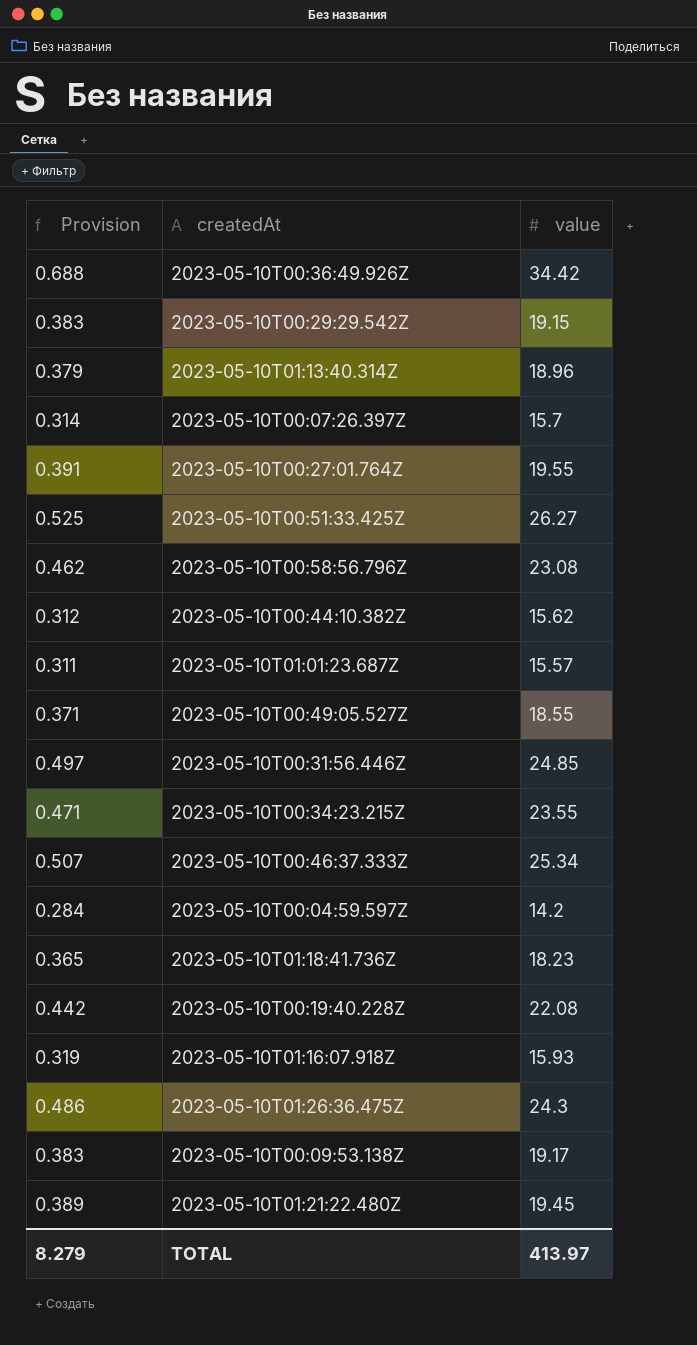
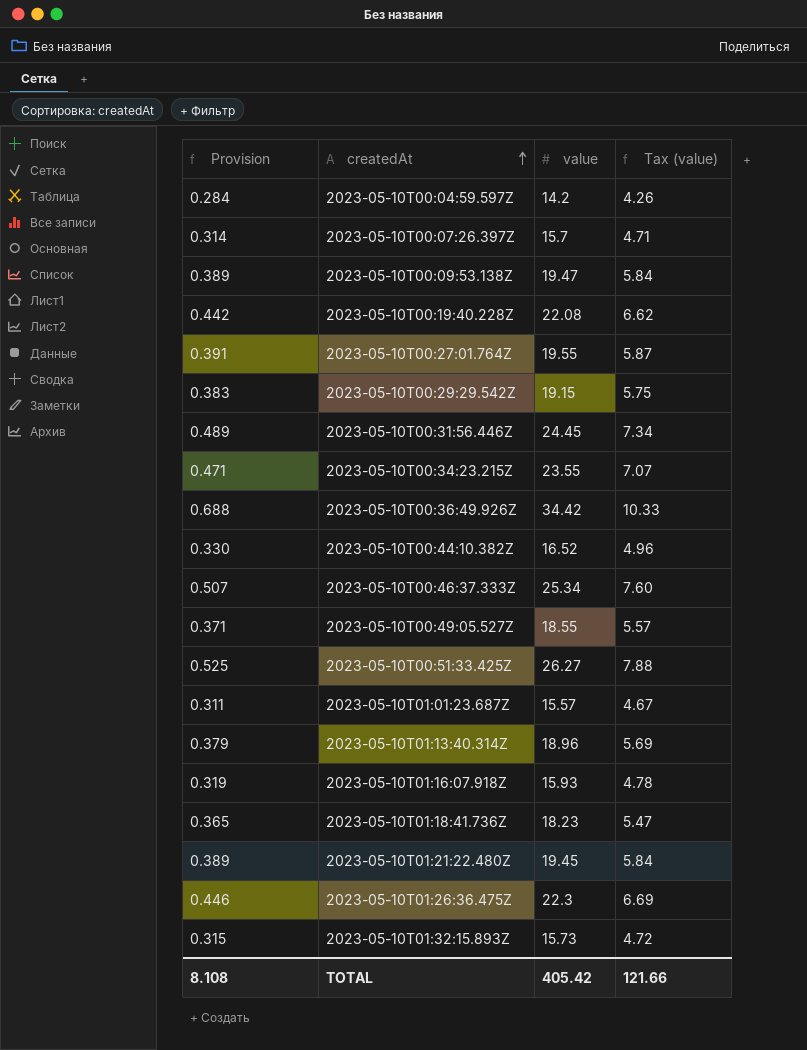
row order: none -> createdAt ascending
column Tax (value) | formula: none -> [value] * 0.3
row 2023-05-10T00:58:56.796Z: 0.462 | 23.08 -> none
2023-05-10T00:09:53.138Z | Provision: 0.383 -> 0.389
2023-05-10T00:09:53.138Z | value: 19.17 -> 19.47
2023-05-10T00:31:56.446Z | Provision: 0.497 -> 0.489
2023-05-10T00:31:56.446Z | value: 24.85 -> 24.45
2023-05-10T00:44:10.382Z | Provision: 0.312 -> 0.330
2023-05-10T00:44:10.382Z | value: 15.62 -> 16.52
2023-05-10T01:26:36.475Z | Provision: 0.486 -> 0.446
2023-05-10T01:26:36.475Z | value: 24.3 -> 22.3
row 2023-05-10T01:32:15.893Z: none -> 0.315 | 15.73 | 4.72
TOTAL | Provision: 8.279 -> 8.108
TOTAL | value: 413.97 -> 405.42

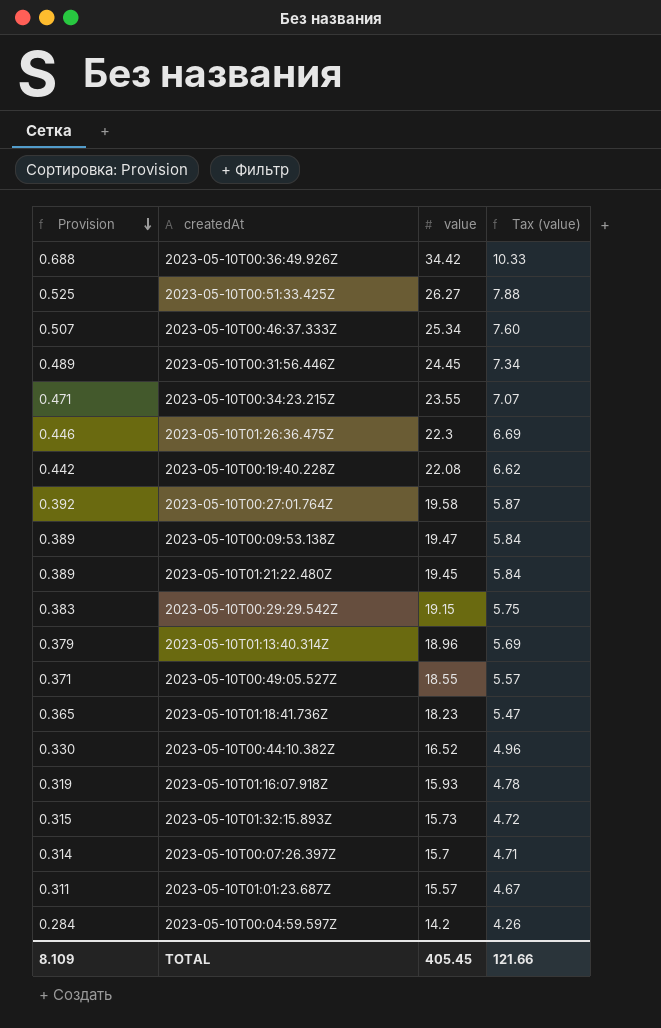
row order: createdAt ascending -> Provision descending
2023-05-10T00:27:01.764Z | Provision: 0.391 -> 0.392
2023-05-10T00:27:01.764Z | value: 19.55 -> 19.58
TOTAL | Provision: 8.108 -> 8.109
TOTAL | value: 405.42 -> 405.45

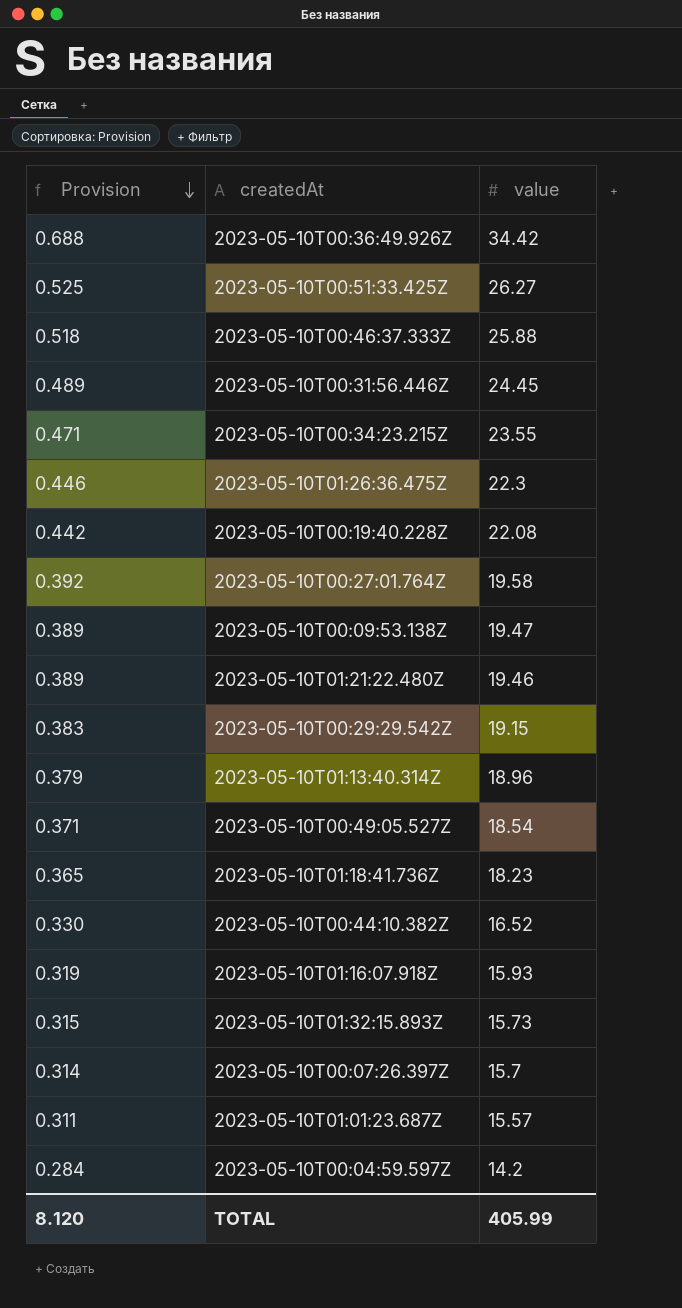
column Tax (value) | formula: [value] * 0.3 -> none
2023-05-10T00:46:37.333Z | Provision: 0.507 -> 0.518
2023-05-10T00:46:37.333Z | value: 25.34 -> 25.88
2023-05-10T01:21:22.480Z | value: 19.45 -> 19.46
2023-05-10T00:49:05.527Z | value: 18.55 -> 18.54
TOTAL | Provision: 8.109 -> 8.120
TOTAL | value: 405.45 -> 405.99

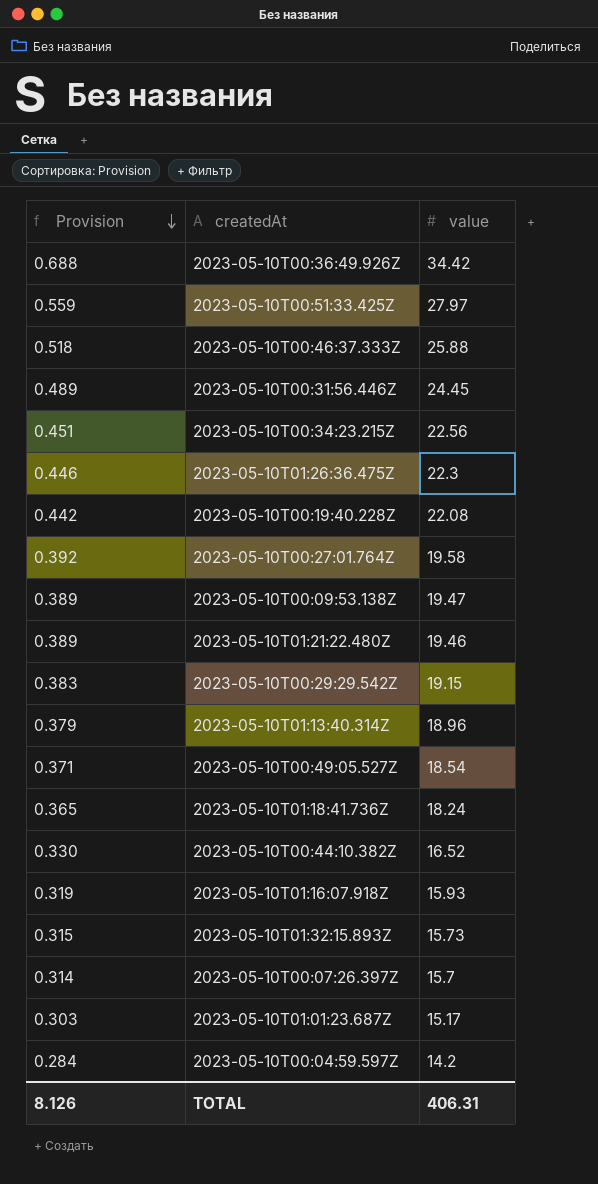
2023-05-10T00:51:33.425Z | Provision: 0.525 -> 0.559
2023-05-10T00:51:33.425Z | value: 26.27 -> 27.97
2023-05-10T00:34:23.215Z | Provision: 0.471 -> 0.451
2023-05-10T00:34:23.215Z | value: 23.55 -> 22.56
2023-05-10T01:18:41.736Z | value: 18.23 -> 18.24
2023-05-10T01:01:23.687Z | Provision: 0.311 -> 0.303
2023-05-10T01:01:23.687Z | value: 15.57 -> 15.17
TOTAL | Provision: 8.120 -> 8.126
TOTAL | value: 405.99 -> 406.31

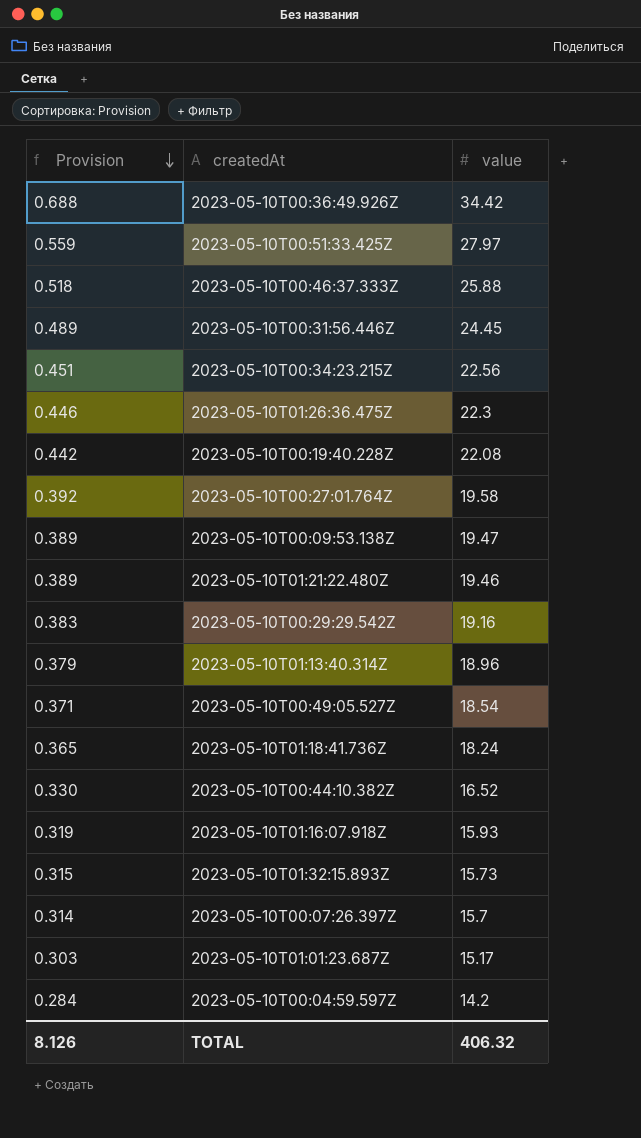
2023-05-10T00:29:29.542Z | value: 19.15 -> 19.16
TOTAL | value: 406.31 -> 406.32

